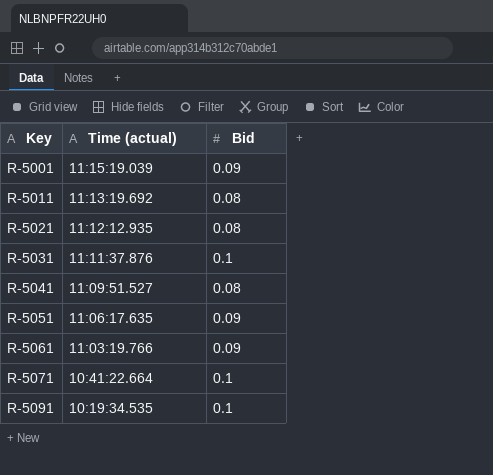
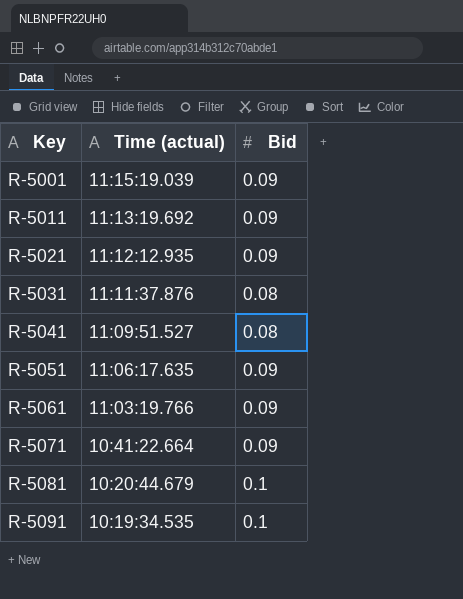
R-5011 | Bid: 0.08 -> 0.09
R-5021 | Bid: 0.08 -> 0.09
R-5031 | Bid: 0.1 -> 0.08
R-5071 | Bid: 0.1 -> 0.09
row R-5081: none -> 10:20:44.679 | 0.1

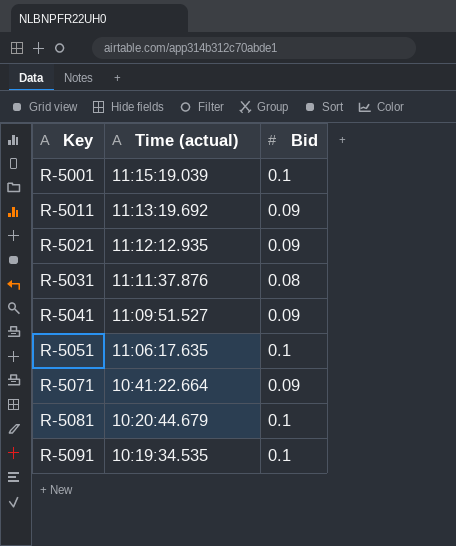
row R-5061: 11:03:19.766 | 0.09 -> none
R-5001 | Bid: 0.09 -> 0.1
R-5041 | Bid: 0.08 -> 0.09
R-5051 | Bid: 0.09 -> 0.1

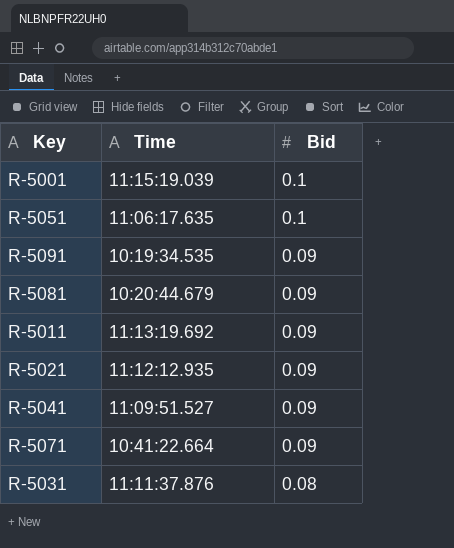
row order: Key ascending -> Bid descending
column name: Time (actual) -> Time
R-5091 | Bid: 0.1 -> 0.09
R-5081 | Bid: 0.1 -> 0.09

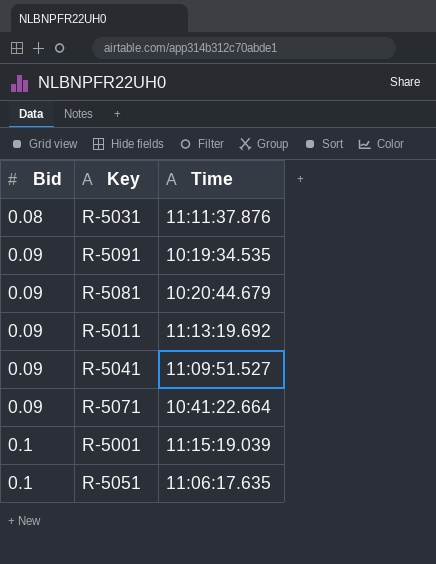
row order: Bid descending -> Bid ascending
column Bid | position: 3 -> 1
row R-5021: 11:12:12.935 | 0.09 -> none

